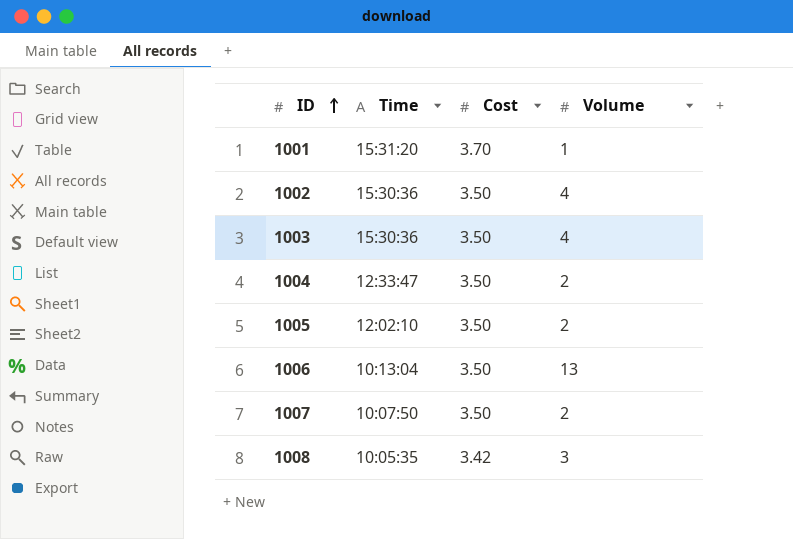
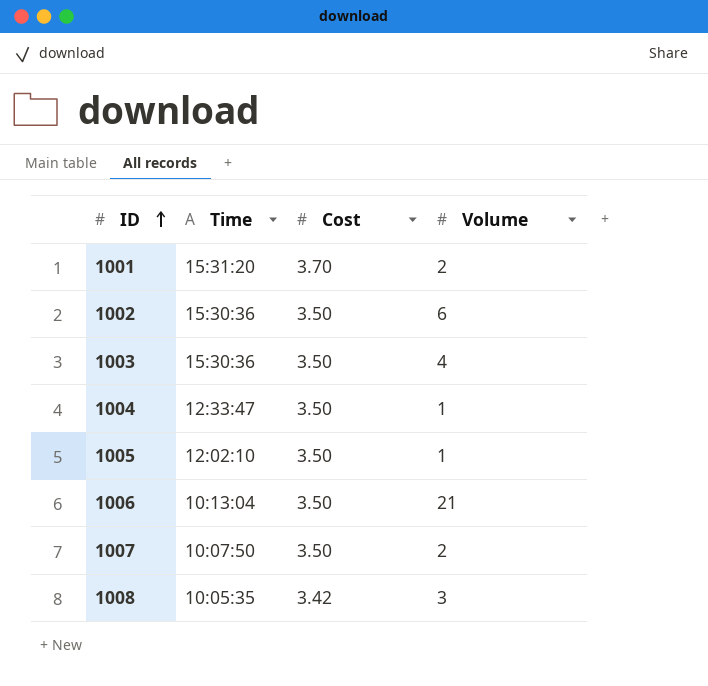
1001 | Volume: 1 -> 2
1002 | Volume: 4 -> 6
1004 | Volume: 2 -> 1
1005 | Volume: 2 -> 1
1006 | Volume: 13 -> 21

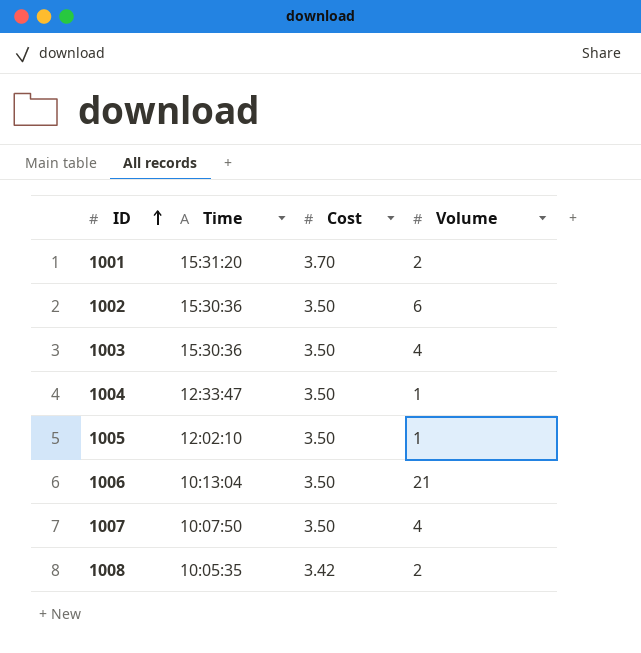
1007 | Volume: 2 -> 4
1008 | Volume: 3 -> 2

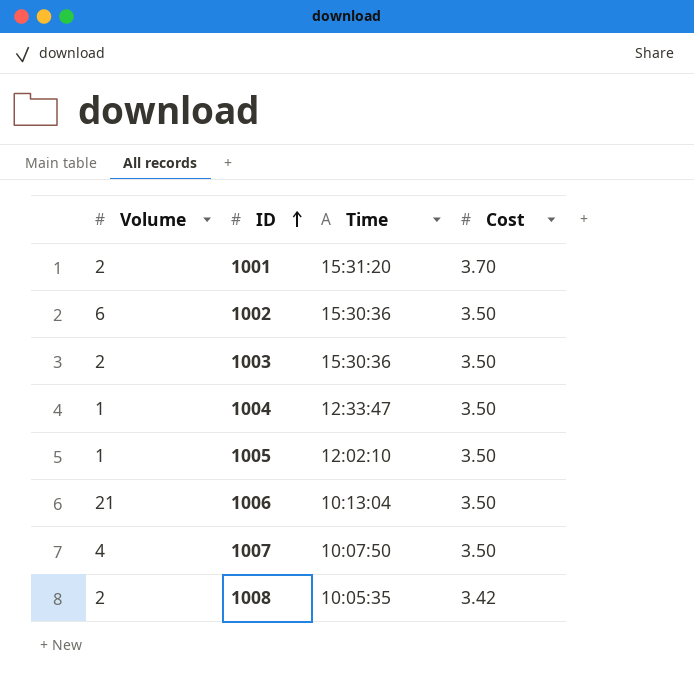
column Volume | position: 4 -> 1
1003 | Volume: 4 -> 2

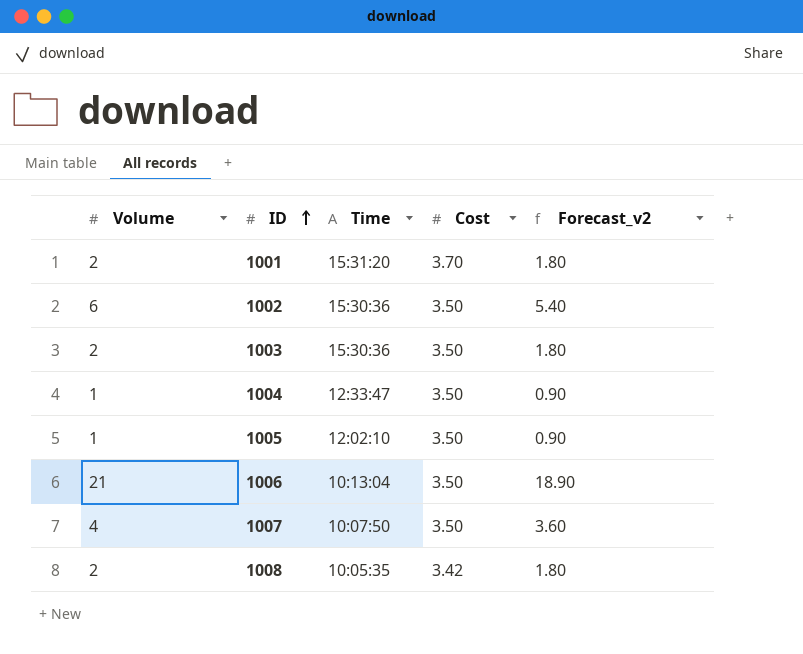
column Forecast_v2 | formula: none -> [Volume] * 0.9

